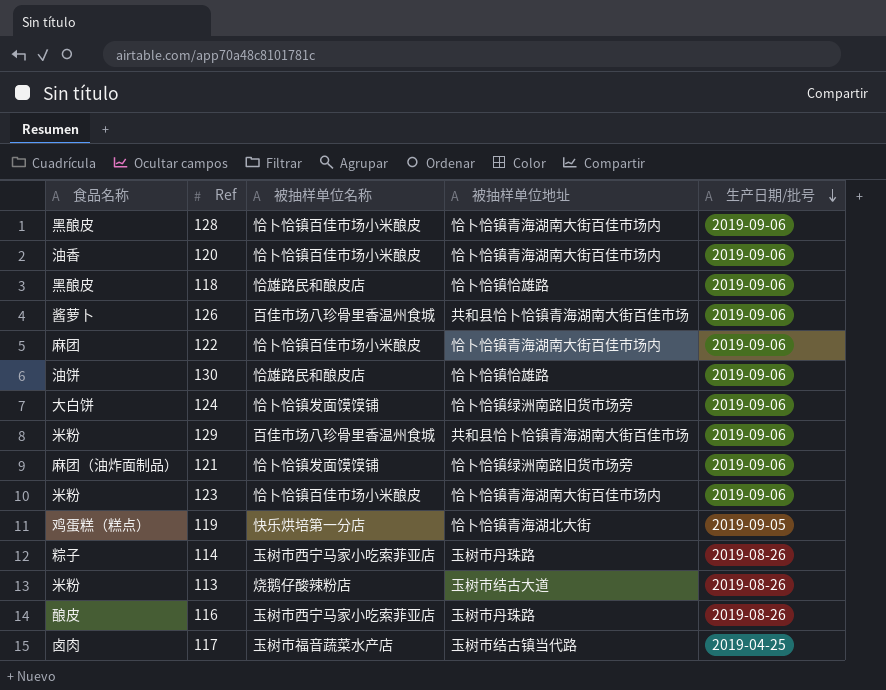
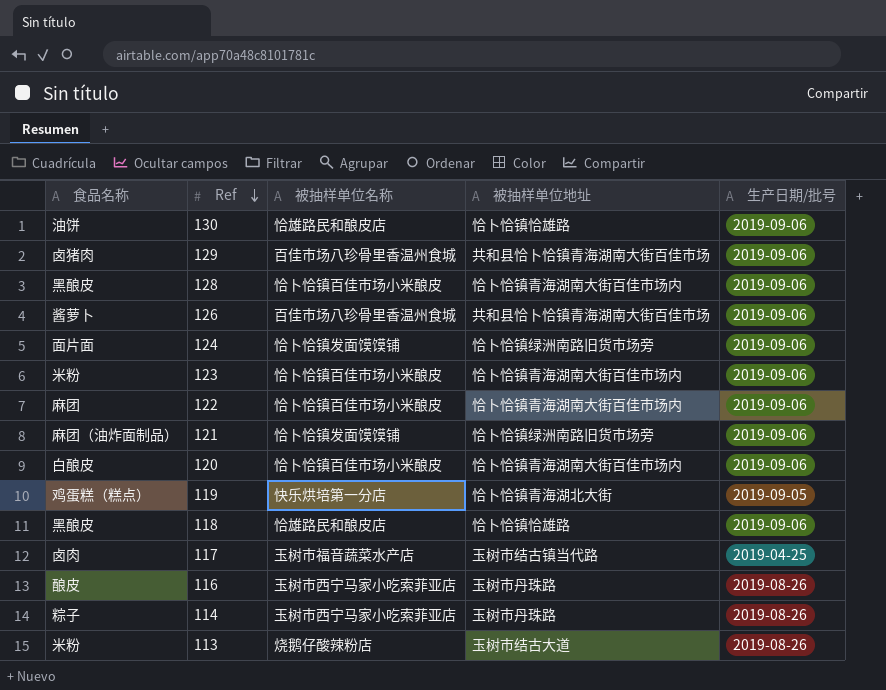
row order: 生产日期/批号 descending -> Ref descending
129 | 食品名称: 米粉 -> 卤猪肉
124 | 食品名称: 大白饼 -> 面片面
120 | 食品名称: 油香 -> 白酿皮

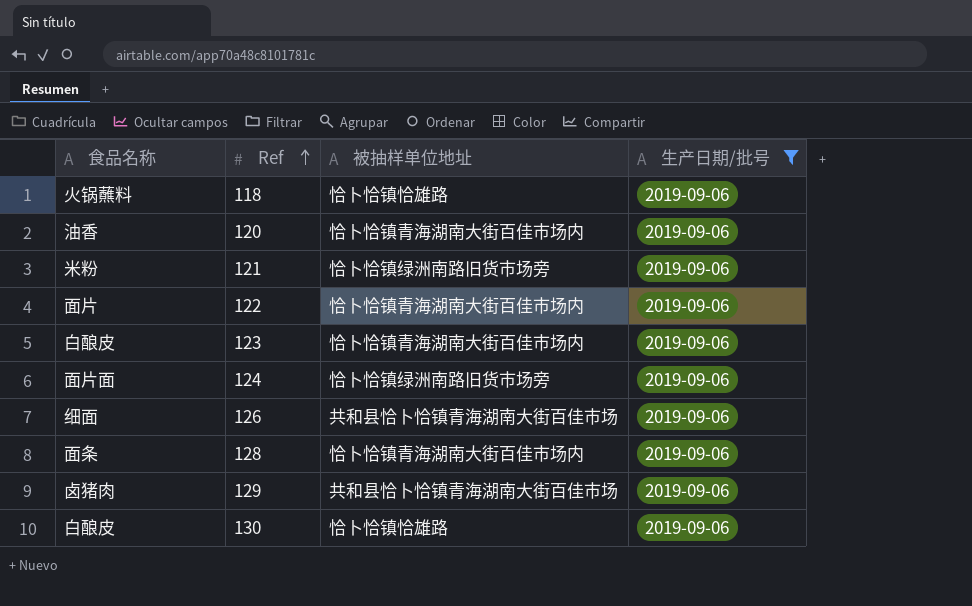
filter: none -> 生产日期/批号 = 2019-09-06
row order: Ref descending -> Ref ascending
column 被抽样单位名称 | position: 3 -> none
118 | 食品名称: 黑酿皮 -> 火锅蘸料
120 | 食品名称: 白酿皮 -> 油香
121 | 食品名称: 麻团（油炸面制品） -> 米粉
122 | 食品名称: 麻团 -> 面片
123 | 食品名称: 米粉 -> 白酿皮
126 | 食品名称: 酱萝卜 -> 细面
128 | 食品名称: 黑酿皮 -> 面条
130 | 食品名称: 油饼 -> 白酿皮

